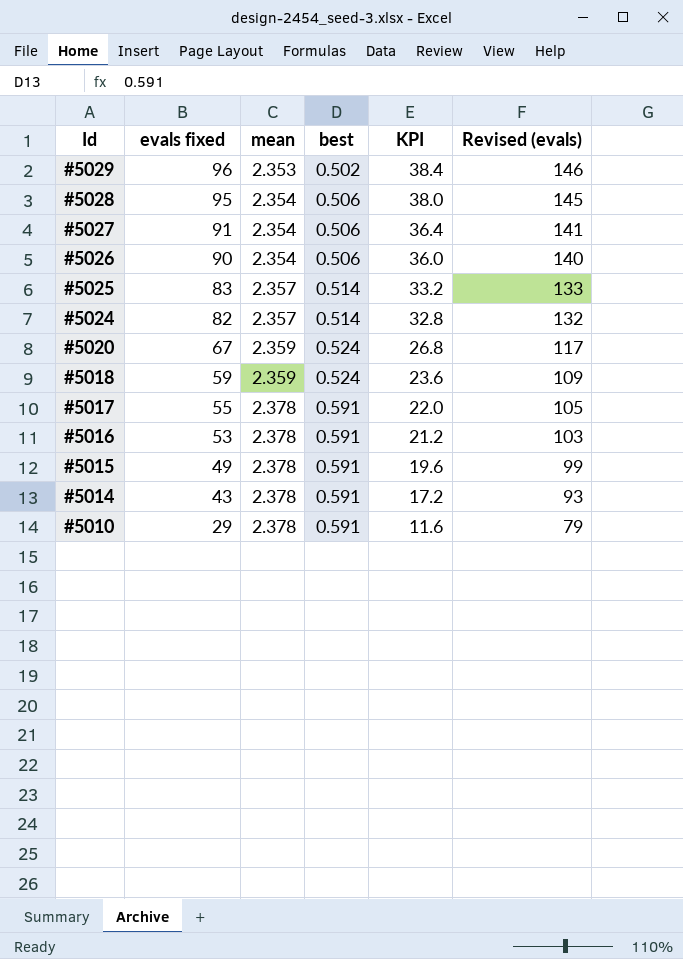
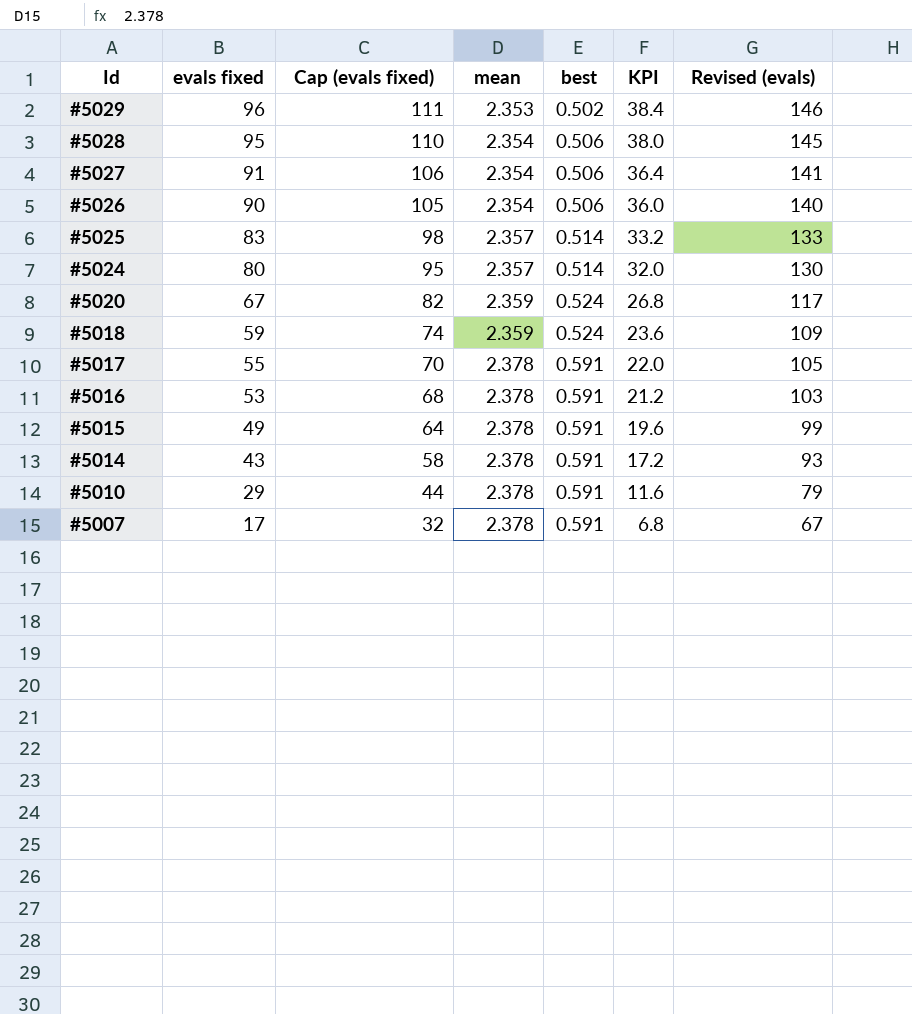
column Cap (evals fixed) | formula: none -> [evals fixed] + 15
#5024 | evals fixed: 82 -> 80
#5024 | KPI: 32.8 -> 32.0
#5024 | Revised (evals): 132 -> 130
row #5007: none -> 17 | 32 | 2.378 | 0.591 | 6.8 | 67

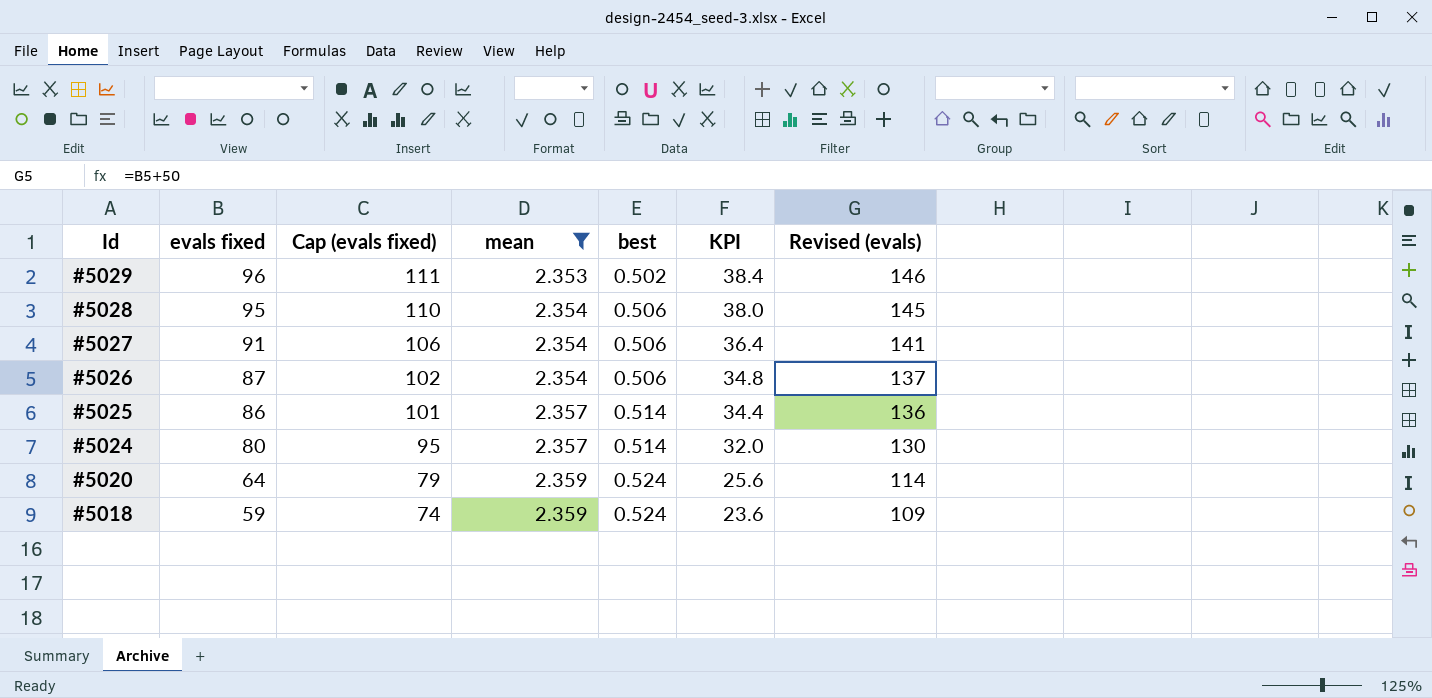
filter: none -> mean != 2.378
#5026 | evals fixed: 90 -> 87
#5026 | Cap (evals fixed): 105 -> 102
#5026 | KPI: 36.0 -> 34.8
#5026 | Revised (evals): 140 -> 137
#5025 | evals fixed: 83 -> 86
#5025 | Cap (evals fixed): 98 -> 101
#5025 | KPI: 33.2 -> 34.4
#5025 | Revised (evals): 133 -> 136
#5020 | evals fixed: 67 -> 64
#5020 | Cap (evals fixed): 82 -> 79
#5020 | KPI: 26.8 -> 25.6
#5020 | Revised (evals): 117 -> 114

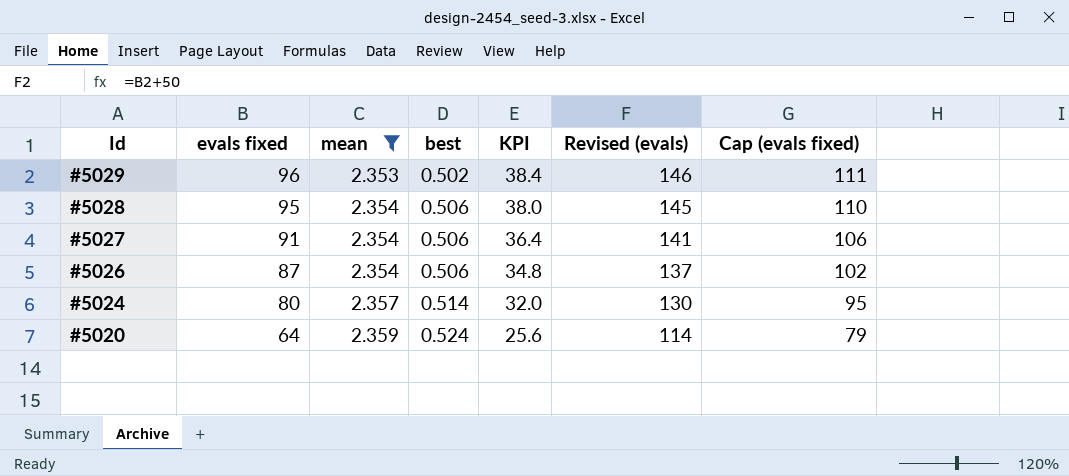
column Cap (evals fixed) | position: 3 -> 7
row #5025: 86 | 101 | 2.357 | 0.514 | 34.4 | 136 -> none
row #5018: 59 | 74 | 2.359 | 0.524 | 23.6 | 109 -> none

